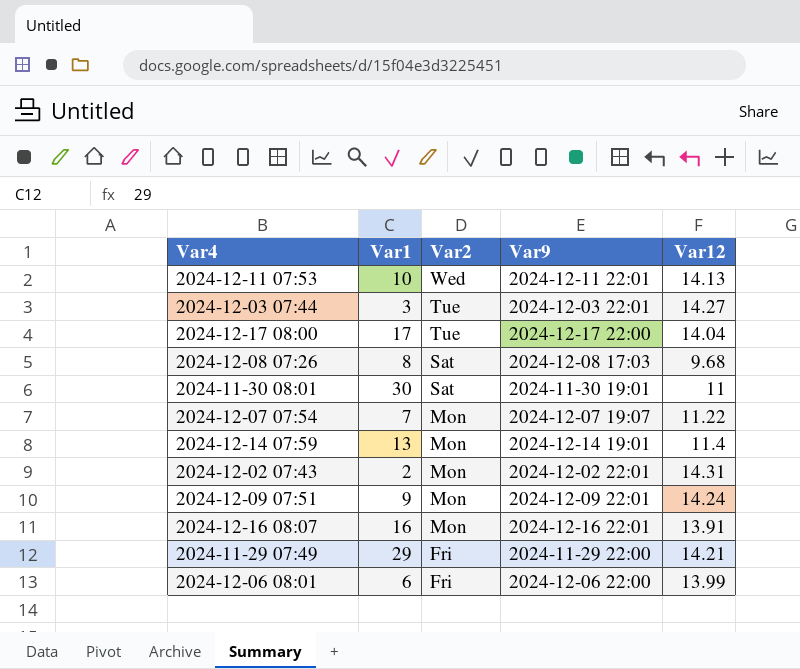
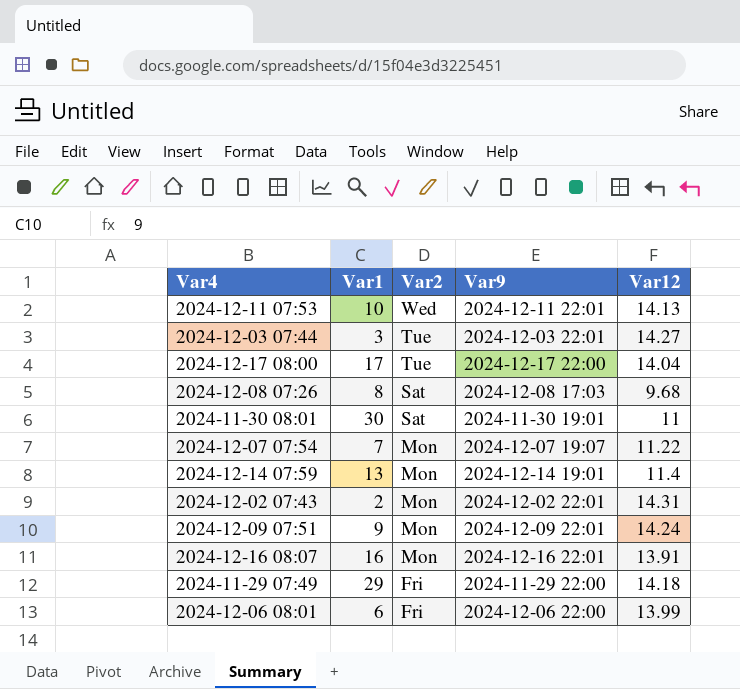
2024-11-29 07:49 | Var12: 14.21 -> 14.18

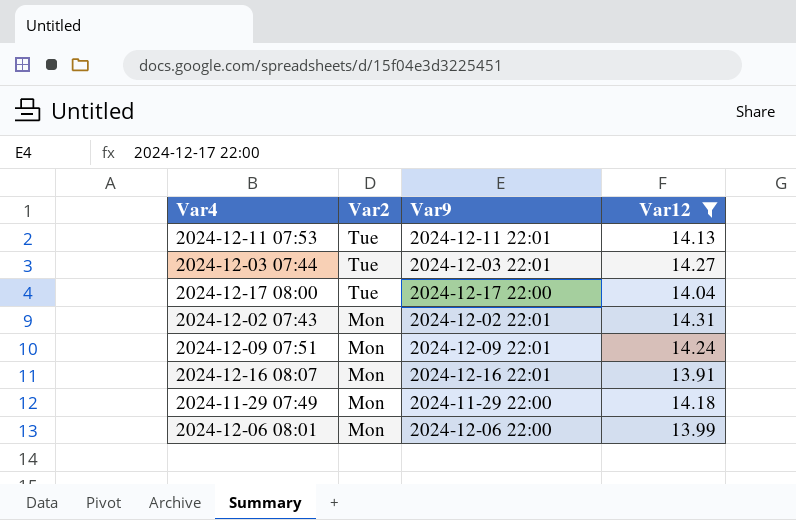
filter: none -> Var12 >= 13.91
column Var1 | position: 2 -> none
2024-12-11 07:53 | Var2: Wed -> Tue
2024-11-29 07:49 | Var2: Fri -> Mon
2024-12-06 08:01 | Var2: Fri -> Mon

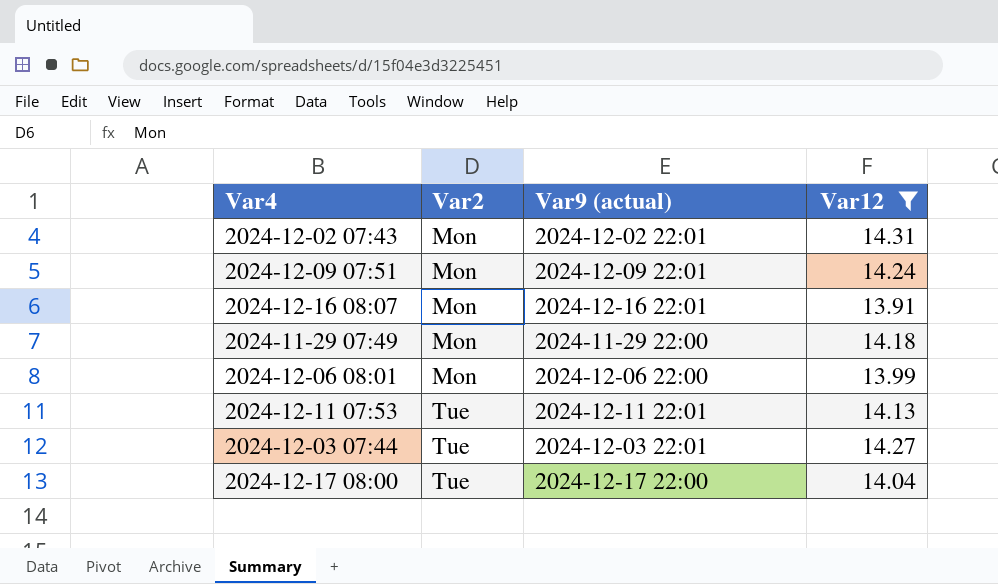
row order: Var2 descending -> Var2 ascending
column name: Var9 -> Var9 (actual)

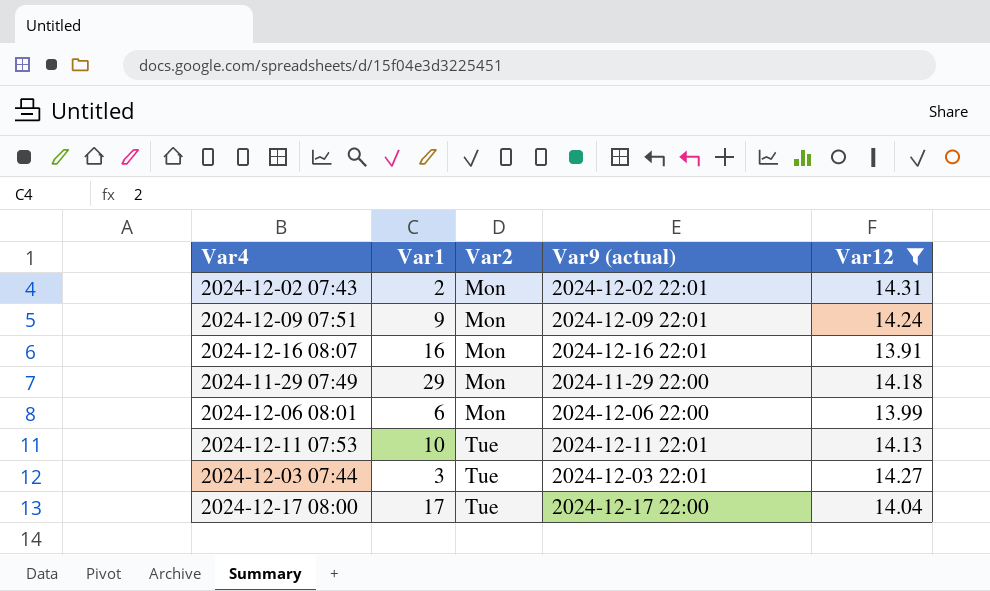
column Var1 | position: none -> 2

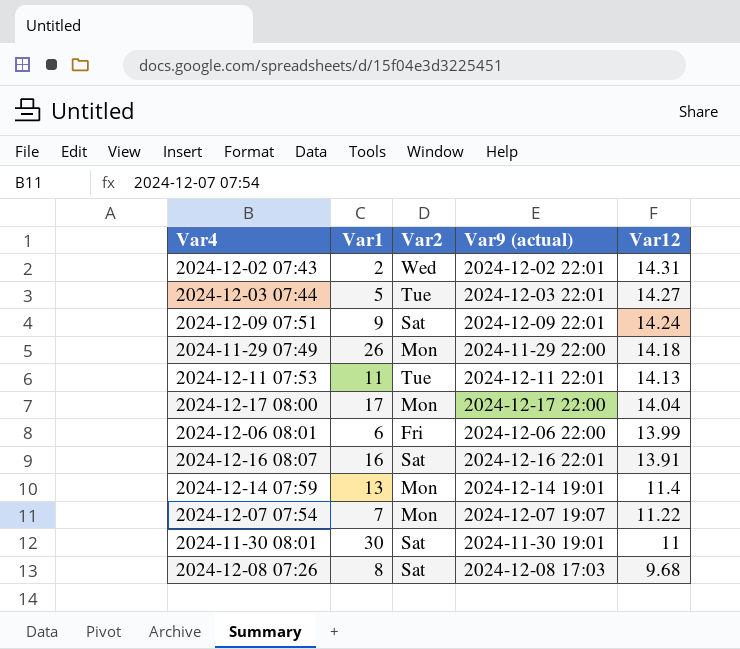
filter: Var12 >= 13.91 -> none
row order: Var2 ascending -> Var12 descending
2024-12-02 07:43 | Var2: Mon -> Wed
2024-12-03 07:44 | Var1: 3 -> 5
2024-12-09 07:51 | Var2: Mon -> Sat
2024-11-29 07:49 | Var1: 29 -> 26
2024-12-11 07:53 | Var1: 10 -> 11
2024-12-17 08:00 | Var2: Tue -> Mon
2024-12-06 08:01 | Var2: Mon -> Fri
2024-12-16 08:07 | Var2: Mon -> Sat

